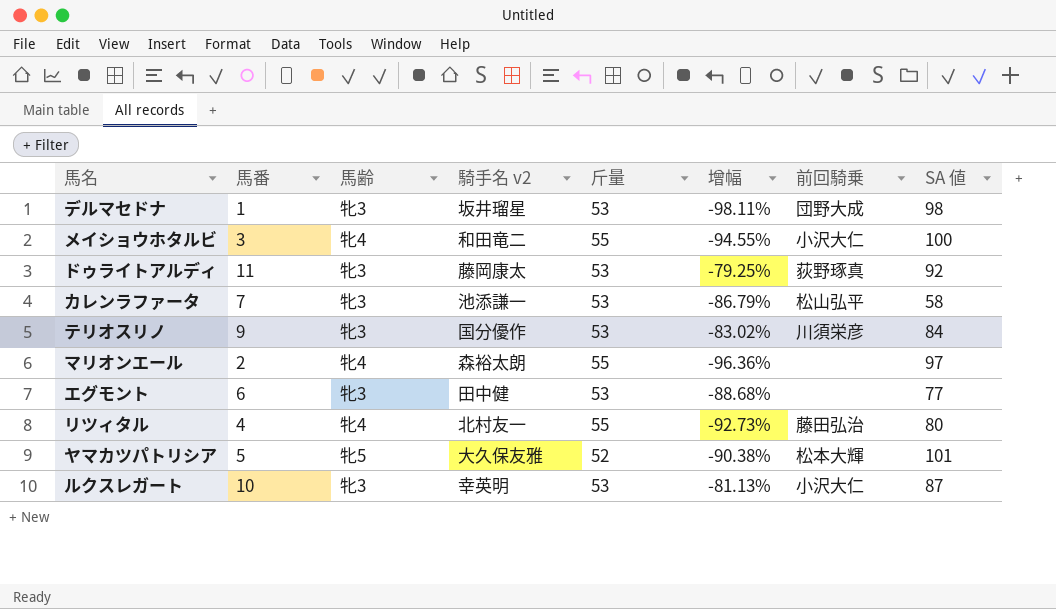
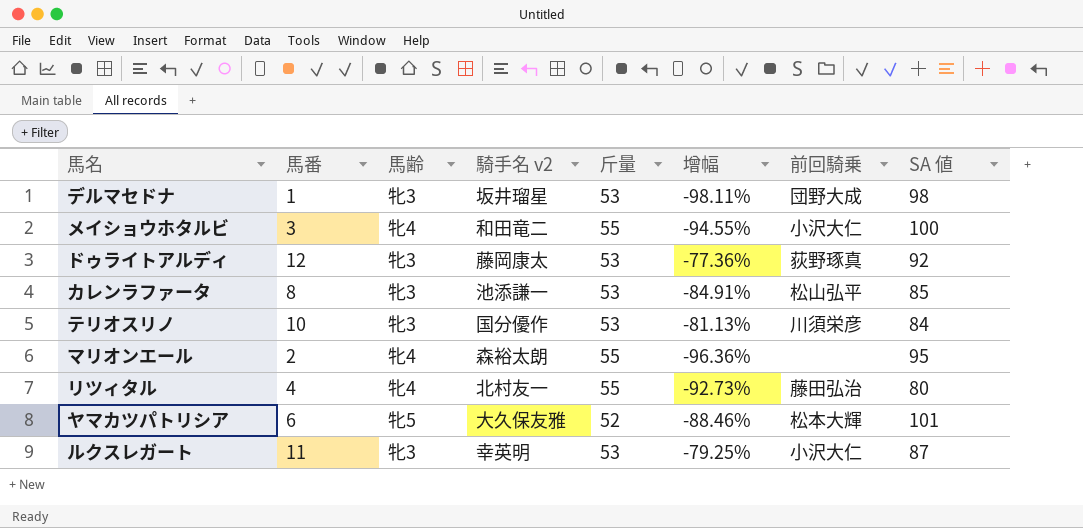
row エグモント: 6 | 牝3 | 田中健 | 53 | -88.68% | none | 77 -> none
ドゥライトアルディ | 馬番: 11 -> 12
ドゥライトアルディ | 增幅: -79.25% -> -77.36%
カレンラファータ | 馬番: 7 -> 8
カレンラファータ | 增幅: -86.79% -> -84.91%
カレンラファータ | SA 値: 58 -> 85
テリオスリノ | 馬番: 9 -> 10
テリオスリノ | 增幅: -83.02% -> -81.13%
マリオンエール | SA 値: 97 -> 95
ヤマカツパトリシア | 馬番: 5 -> 6
ヤマカツパトリシア | 增幅: -90.38% -> -88.46%
ルクスレガート | 馬番: 10 -> 11
ルクスレガート | 增幅: -81.13% -> -79.25%

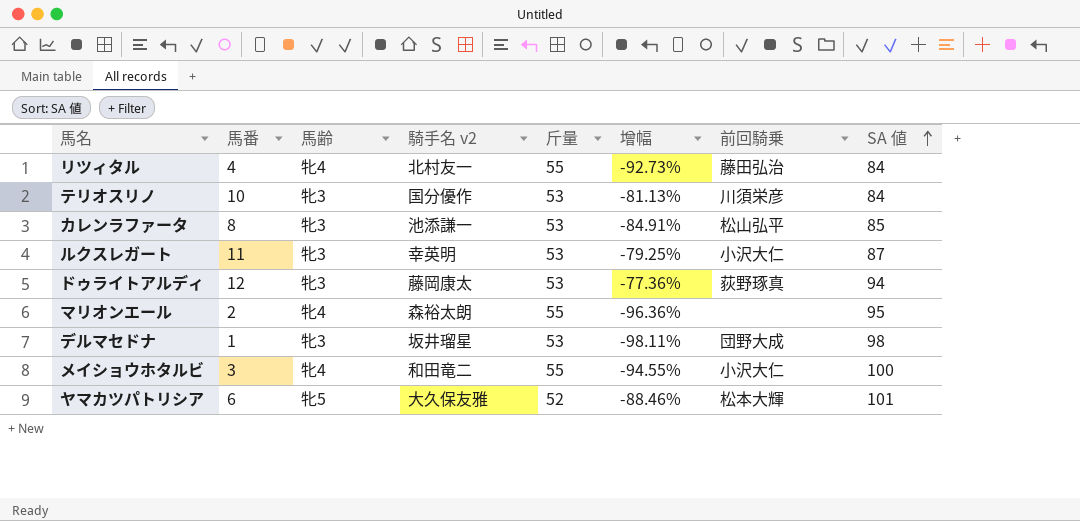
row order: none -> SA 値 ascending
リツィタル | SA 値: 80 -> 84
ドゥライトアルディ | SA 値: 92 -> 94

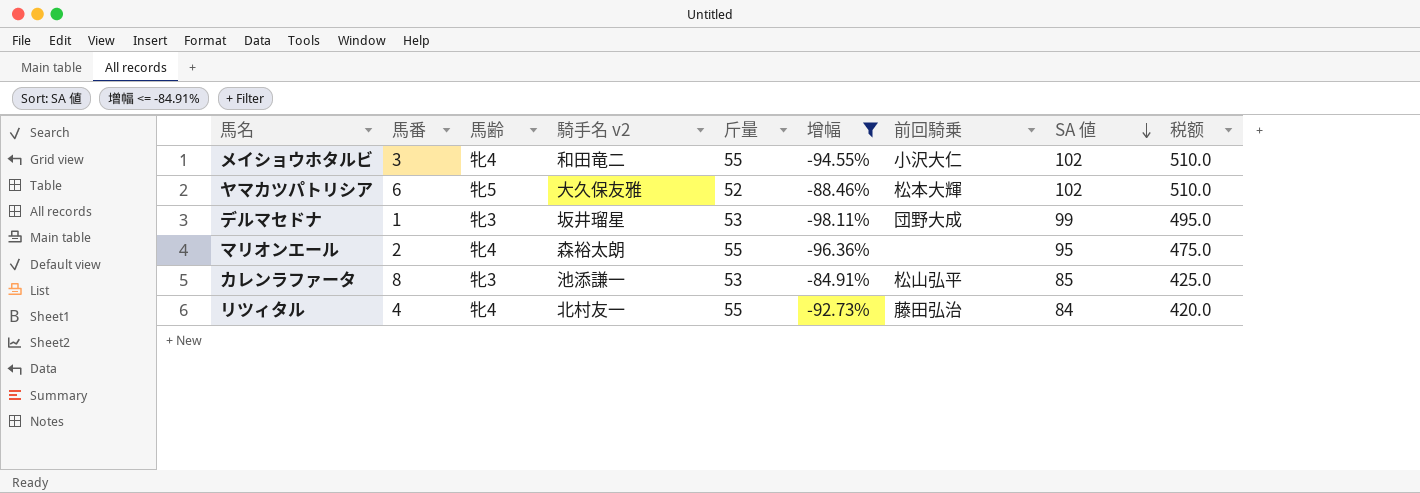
filter: none -> 增幅 <= -84.91%
row order: SA 値 ascending -> SA 値 descending
column 税额 | formula: none -> [SA 値] * 5
メイショウホタルビ | SA 値: 100 -> 102
ヤマカツパトリシア | SA 値: 101 -> 102
デルマセドナ | SA 値: 98 -> 99

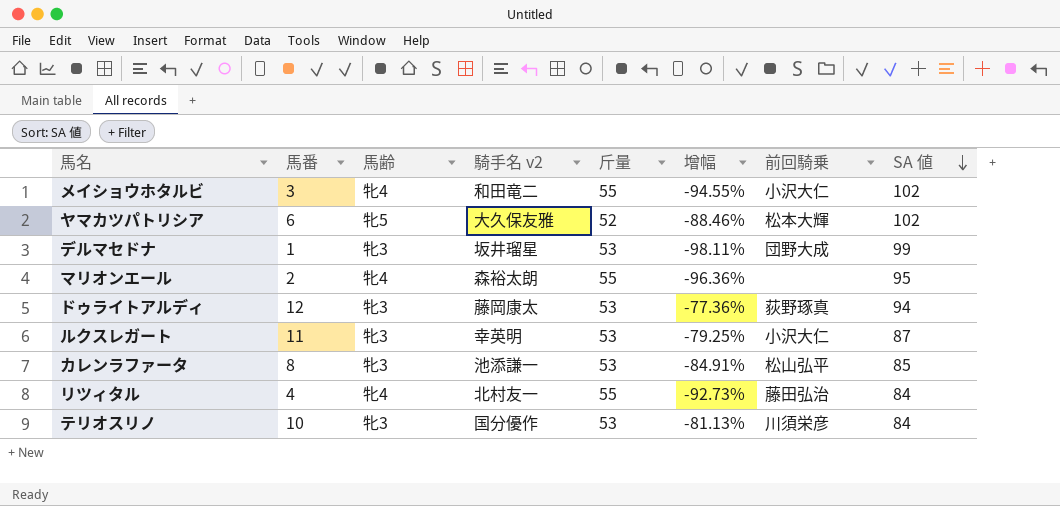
filter: 增幅 <= -84.91% -> none
column 税额 | formula: [SA 値] * 5 -> none

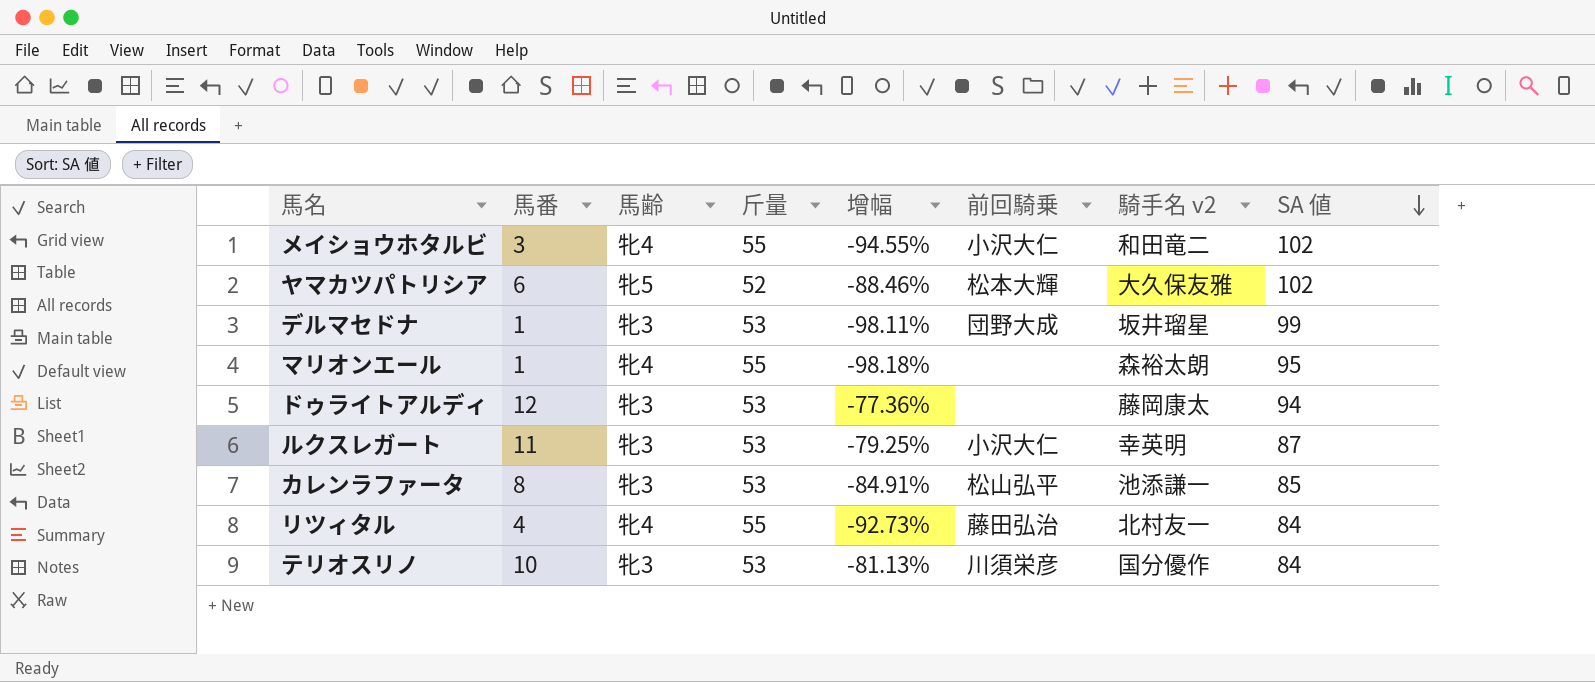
column 騎手名 v2 | position: 4 -> 7
マリオンエール | 馬番: 2 -> 1
マリオンエール | 增幅: -96.36% -> -98.18%
ドゥライトアルディ | 前回騎乗: 荻野琢真 -> none

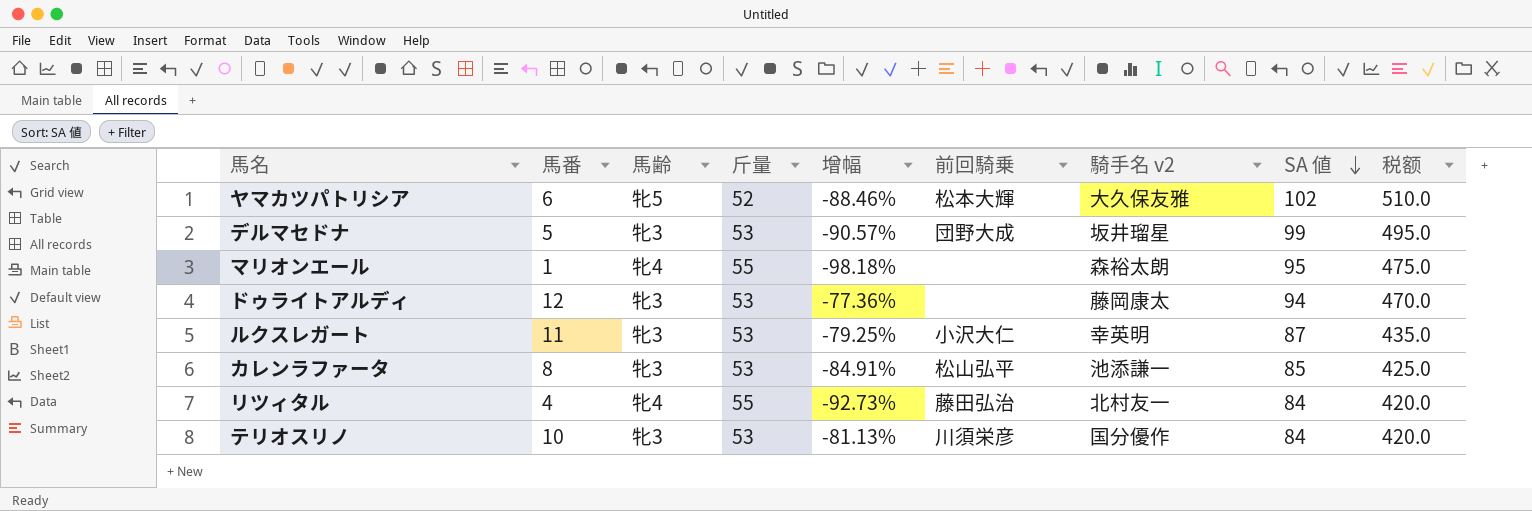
column 税额 | formula: none -> [SA 値] * 5
row メイショウホタルビ: 3 | 牝4 | 55 | -94.55% | 小沢大仁 | 和田竜二 | 102 -> none
デルマセドナ | 馬番: 1 -> 5
デルマセドナ | 增幅: -98.11% -> -90.57%

